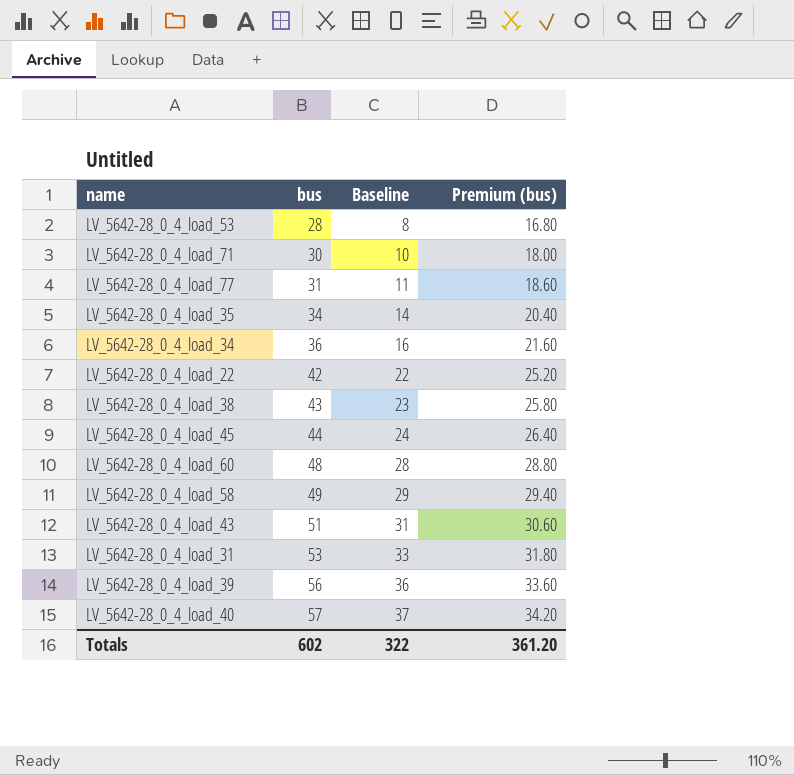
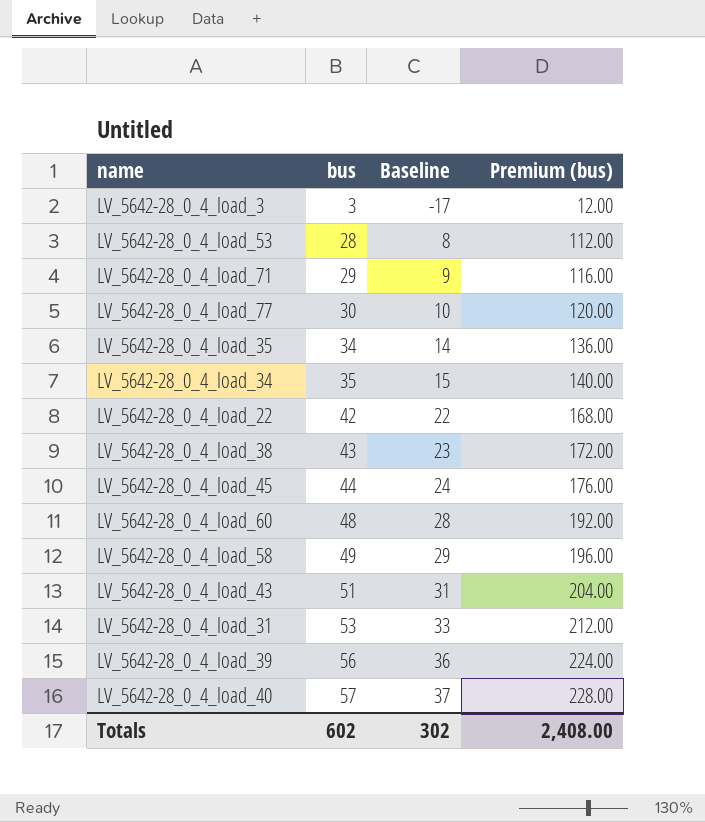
column Premium (bus) | formula: [bus] * 0.6 -> [bus] * 4
row LV_5642-28_0_4_load_3: none -> 3 | -17 | 12.00
LV_5642-28_0_4_load_71 | bus: 30 -> 29
LV_5642-28_0_4_load_71 | Baseline: 10 -> 9
LV_5642-28_0_4_load_77 | bus: 31 -> 30
LV_5642-28_0_4_load_77 | Baseline: 11 -> 10
LV_5642-28_0_4_load_34 | bus: 36 -> 35
LV_5642-28_0_4_load_34 | Baseline: 16 -> 15
Totals | Baseline: 322 -> 302
Totals | Premium (bus): 361.20 -> 2,408.00

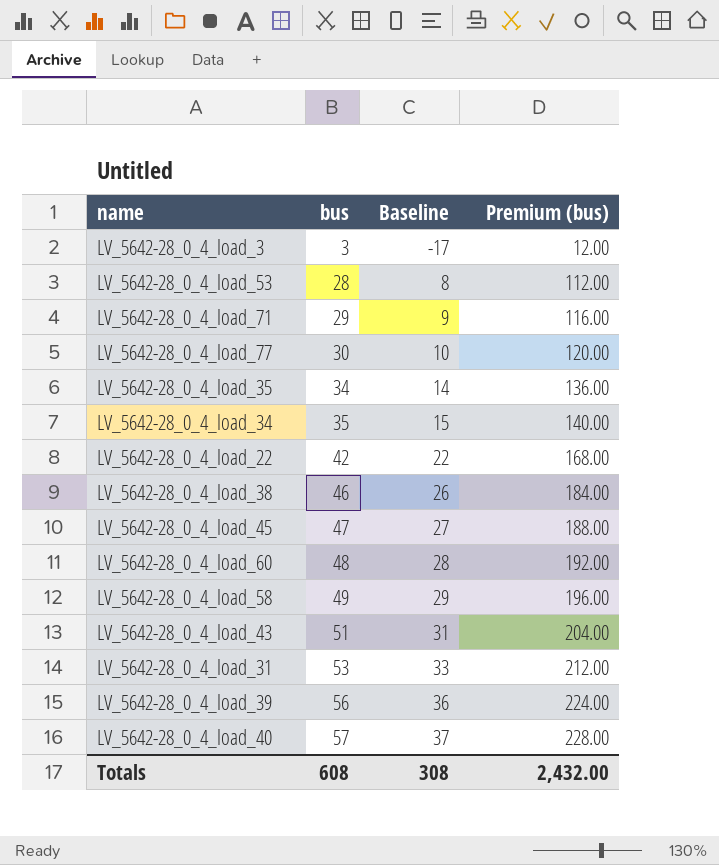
LV_5642-28_0_4_load_38 | bus: 43 -> 46
LV_5642-28_0_4_load_38 | Baseline: 23 -> 26
LV_5642-28_0_4_load_38 | Premium (bus): 172.00 -> 184.00
LV_5642-28_0_4_load_45 | bus: 44 -> 47
LV_5642-28_0_4_load_45 | Baseline: 24 -> 27
LV_5642-28_0_4_load_45 | Premium (bus): 176.00 -> 188.00
Totals | bus: 602 -> 608
Totals | Baseline: 302 -> 308
Totals | Premium (bus): 2,408.00 -> 2,432.00

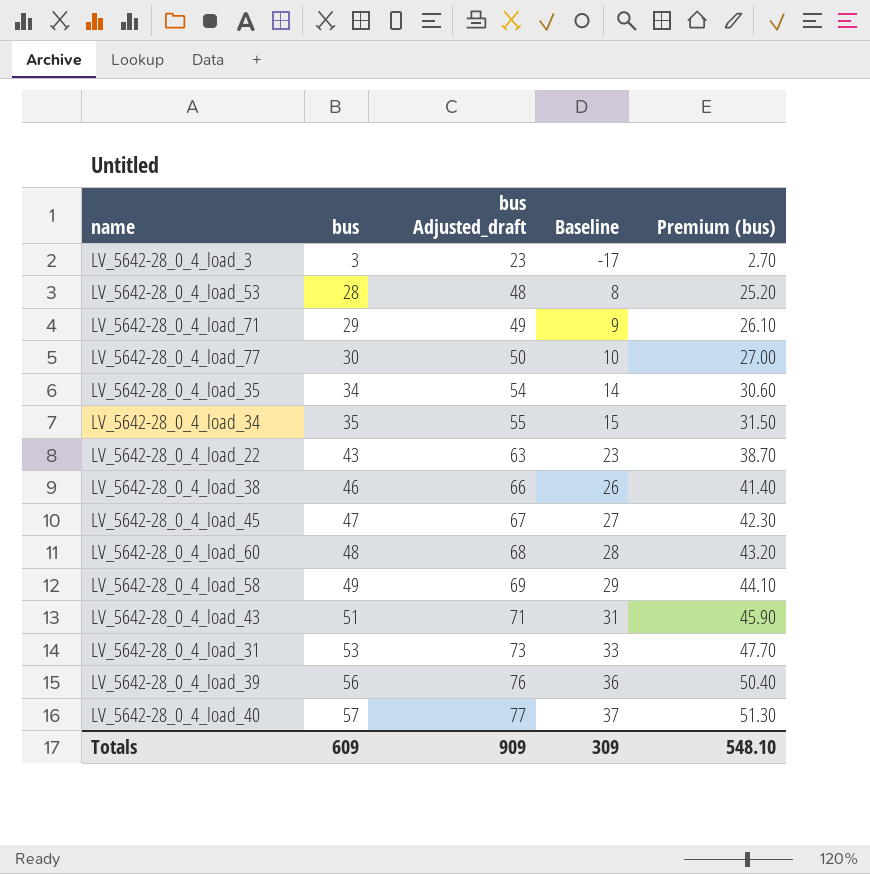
column bus Adjusted_draft | formula: none -> [bus] + 20
column Premium (bus) | formula: [bus] * 4 -> [bus] * 0.9
LV_5642-28_0_4_load_22 | bus: 42 -> 43
LV_5642-28_0_4_load_22 | Baseline: 22 -> 23
Totals | bus: 608 -> 609
Totals | Baseline: 308 -> 309
Totals | Premium (bus): 2,432.00 -> 548.10

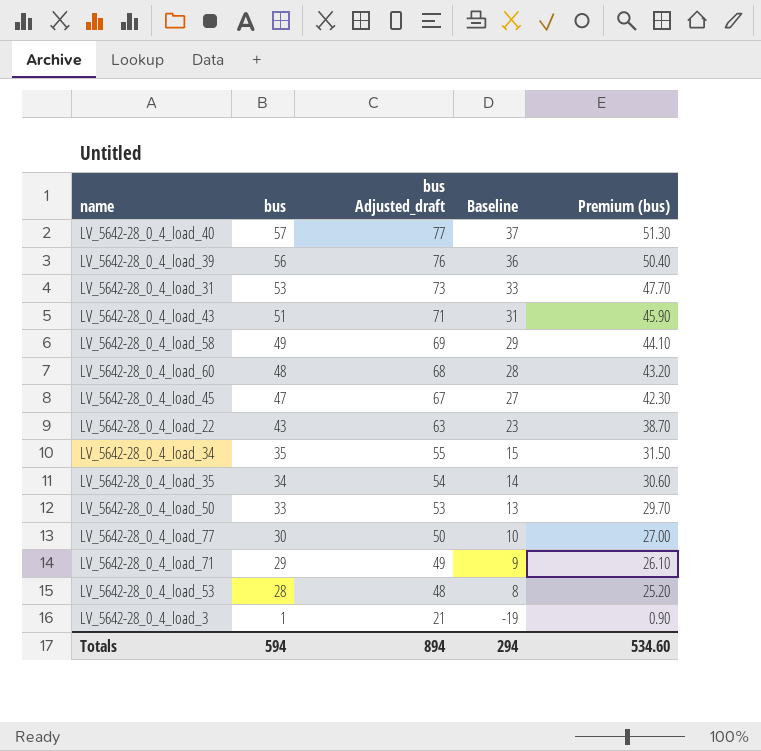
row order: bus ascending -> bus descending
row LV_5642-28_0_4_load_38: 46 | 66 | 26 | 41.40 -> none
row LV_5642-28_0_4_load_50: none -> 33 | 53 | 13 | 29.70
LV_5642-28_0_4_load_3 | bus: 3 -> 1
LV_5642-28_0_4_load_3 | bus Adjusted_draft: 23 -> 21
LV_5642-28_0_4_load_3 | Baseline: -17 -> -19
LV_5642-28_0_4_load_3 | Premium (bus): 2.70 -> 0.90
Totals | bus: 609 -> 594
Totals | bus Adjusted_draft: 909 -> 894
Totals | Baseline: 309 -> 294
Totals | Premium (bus): 548.10 -> 534.60

